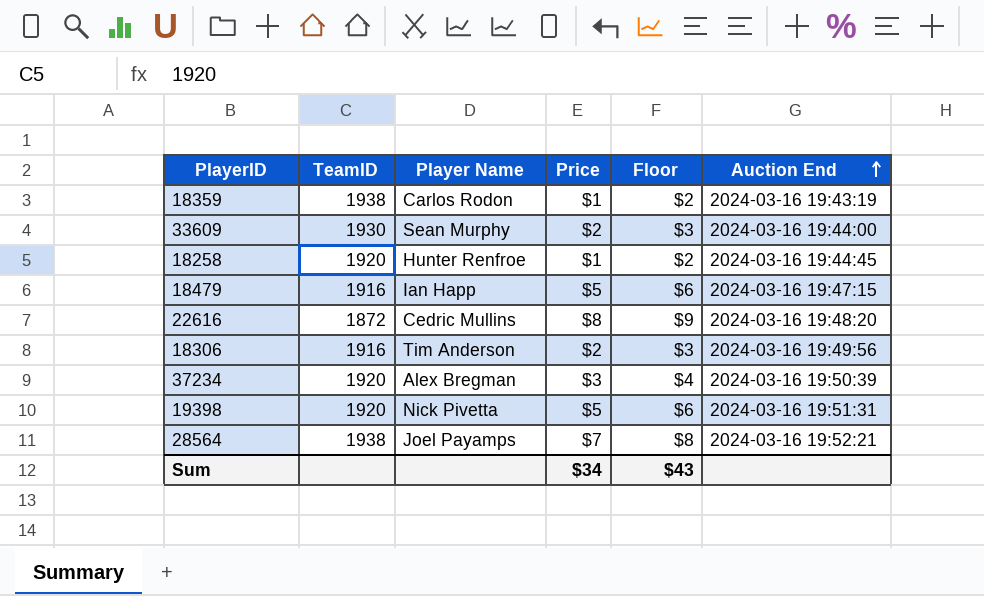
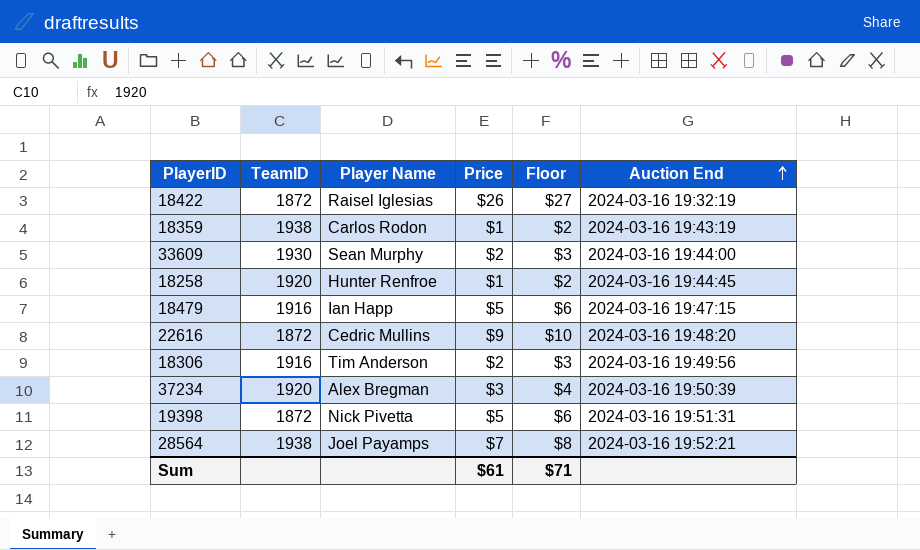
row 18422: none -> 1872 | Raisel Iglesias | $26 | $27 | 2024-03-16 19:32:19
22616 | Price: $8 -> $9
22616 | Floor: $9 -> $10
19398 | TeamID: 1920 -> 1872
Sum | Price: $34 -> $61
Sum | Floor: $43 -> $71

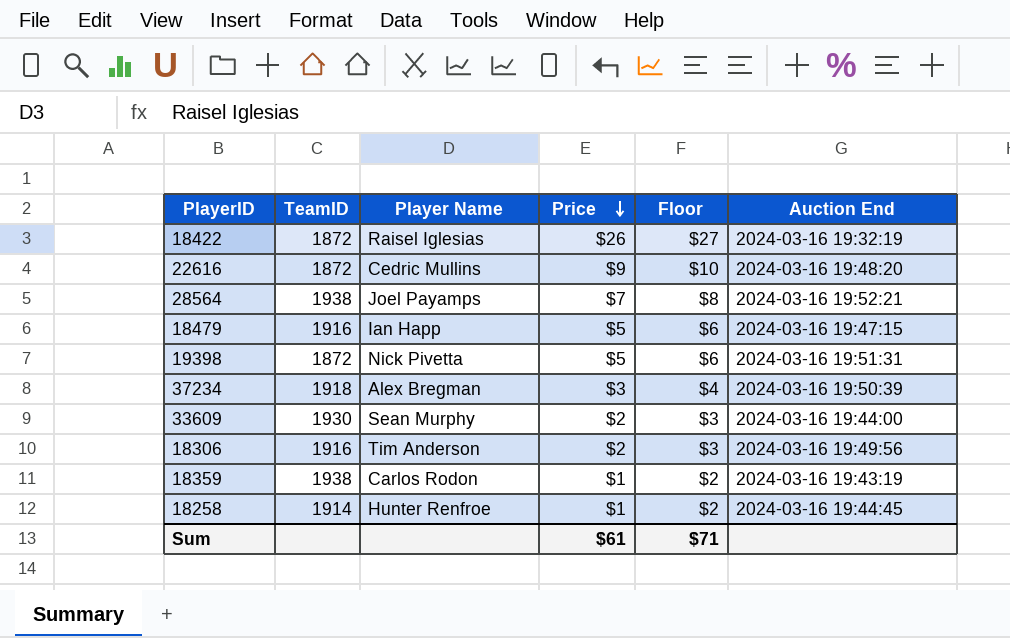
row order: Auction End ascending -> Price descending
37234 | TeamID: 1920 -> 1918
18258 | TeamID: 1920 -> 1914

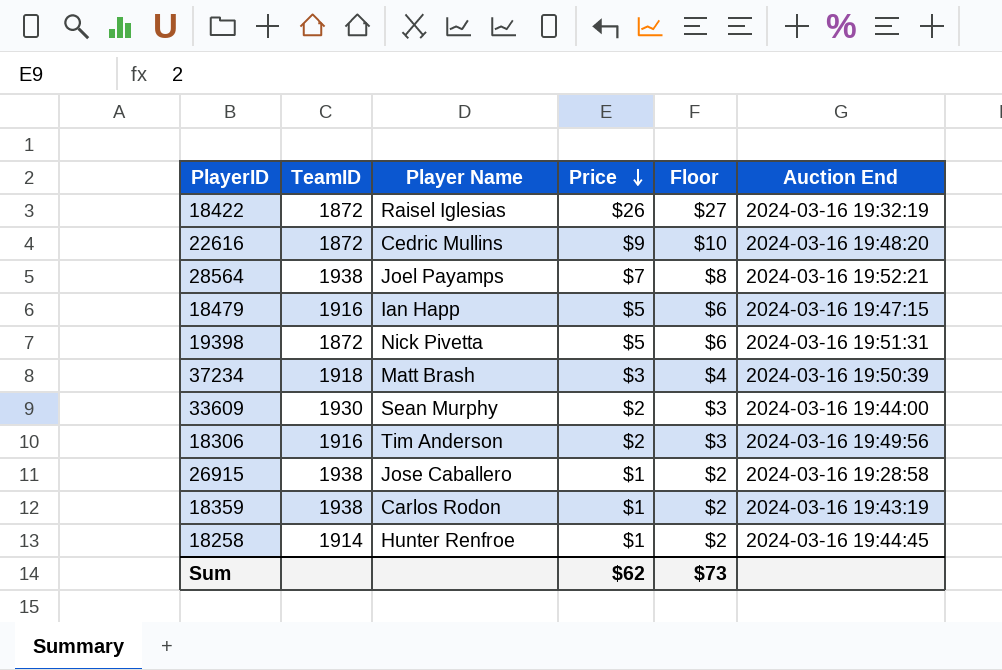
37234 | Player Name: Alex Bregman -> Matt Brash
row 26915: none -> 1938 | Jose Caballero | $1 | $2 | 2024-03-16 19:28:58
Sum | Price: $61 -> $62
Sum | Floor: $71 -> $73

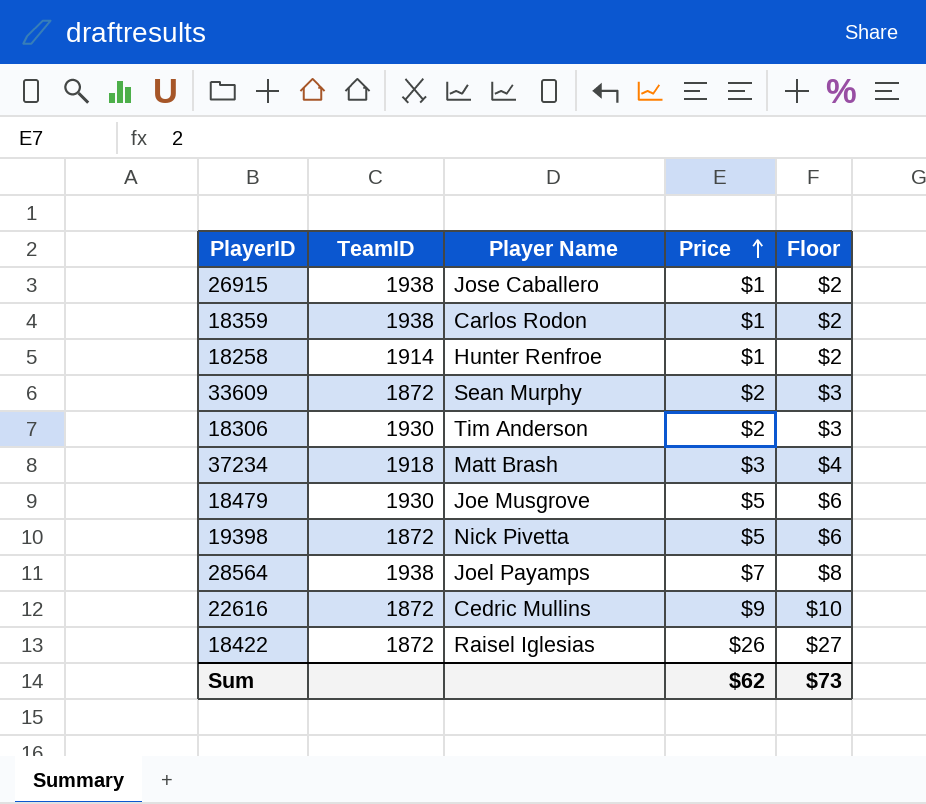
row order: Price descending -> Price ascending
column Auction End | position: 6 -> none
33609 | TeamID: 1930 -> 1872
18306 | TeamID: 1916 -> 1930
18479 | TeamID: 1916 -> 1930
18479 | Player Name: Ian Happ -> Joe Musgrove

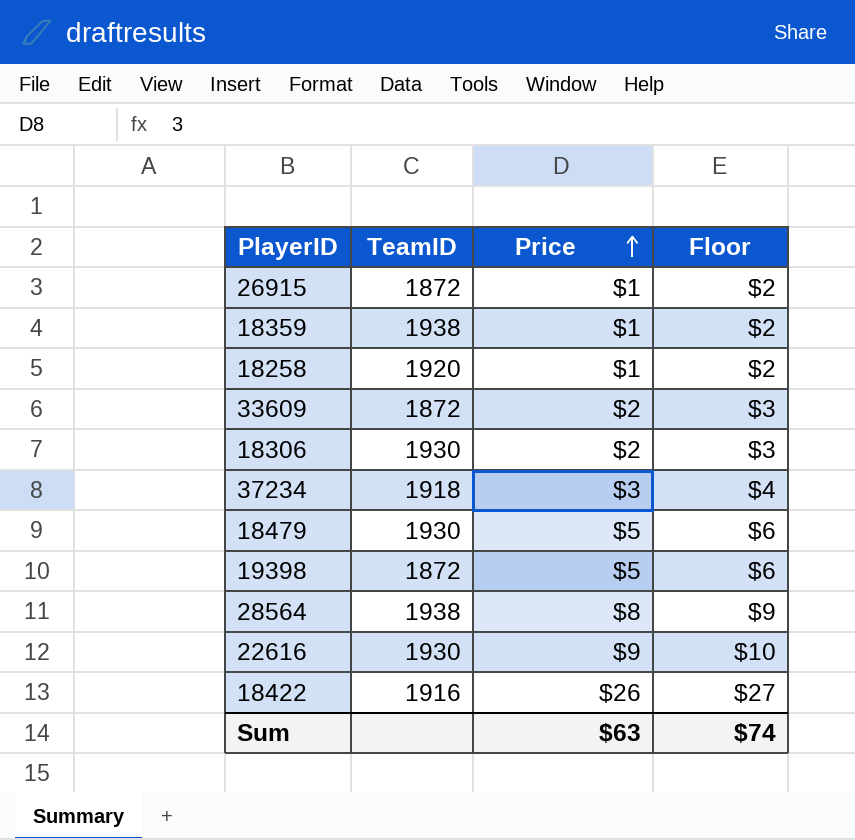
column Player Name | position: 3 -> none
26915 | TeamID: 1938 -> 1872
18258 | TeamID: 1914 -> 1920
28564 | Price: $7 -> $8
28564 | Floor: $8 -> $9
22616 | TeamID: 1872 -> 1930
18422 | TeamID: 1872 -> 1916
Sum | Price: $62 -> $63
Sum | Floor: $73 -> $74

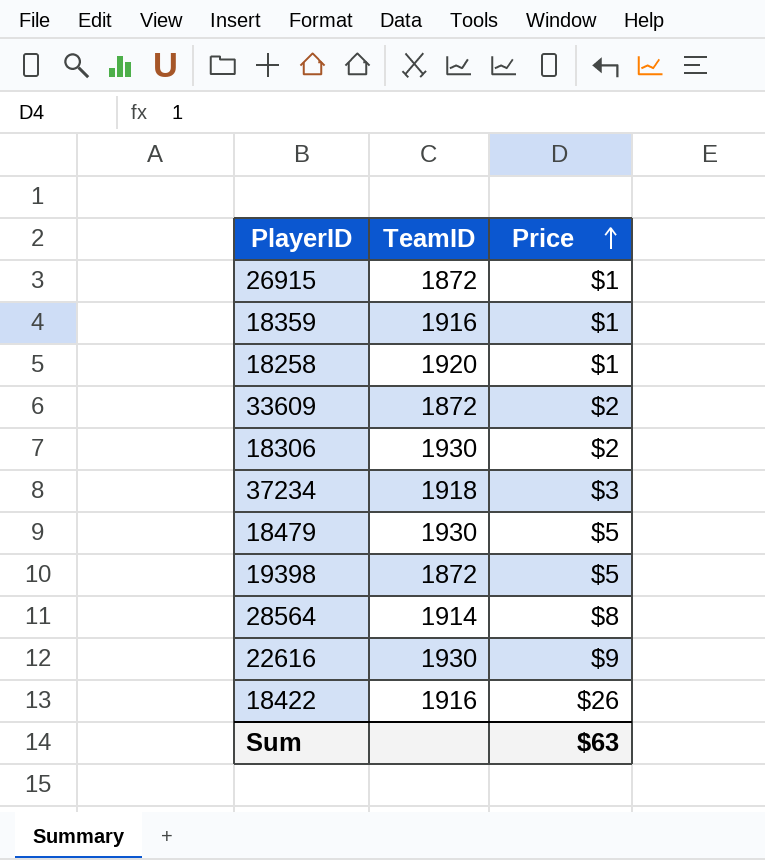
column Floor | formula: [Price] + 1 -> none
18359 | TeamID: 1938 -> 1916
28564 | TeamID: 1938 -> 1914

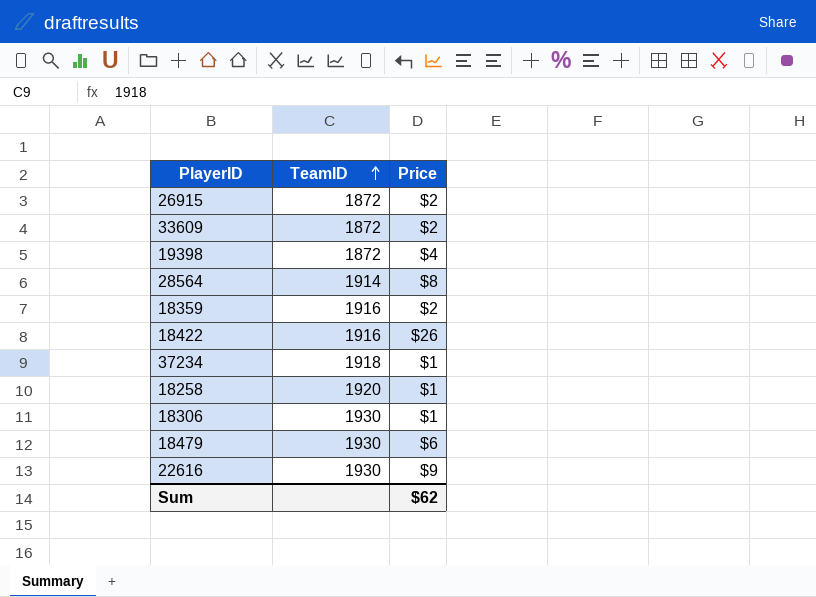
row order: Price ascending -> TeamID ascending
26915 | Price: $1 -> $2
19398 | Price: $5 -> $4
18359 | Price: $1 -> $2
37234 | Price: $3 -> $1
18306 | Price: $2 -> $1
18479 | Price: $5 -> $6
Sum | Price: $63 -> $62

